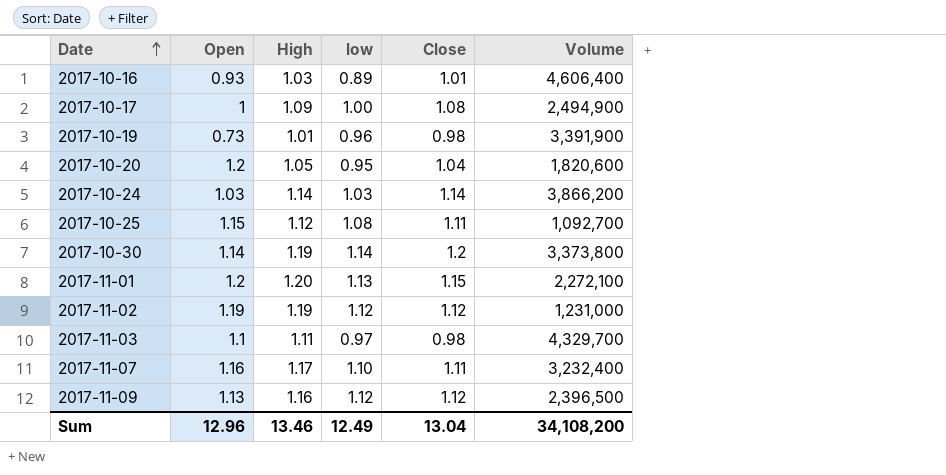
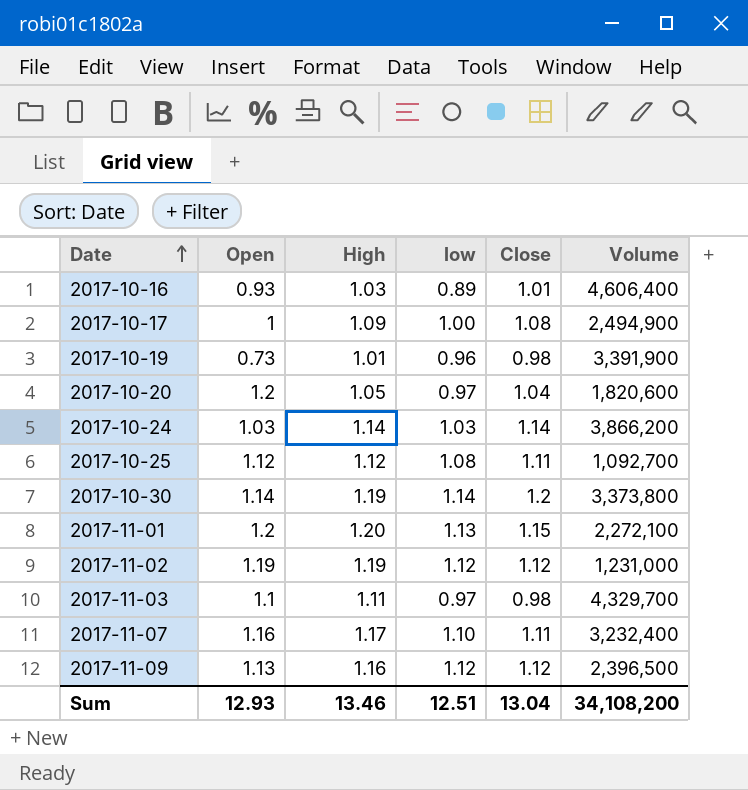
2017-10-20 | low: 0.95 -> 0.97
2017-10-25 | Open: 1.15 -> 1.12
Sum | Open: 12.96 -> 12.93
Sum | low: 12.49 -> 12.51

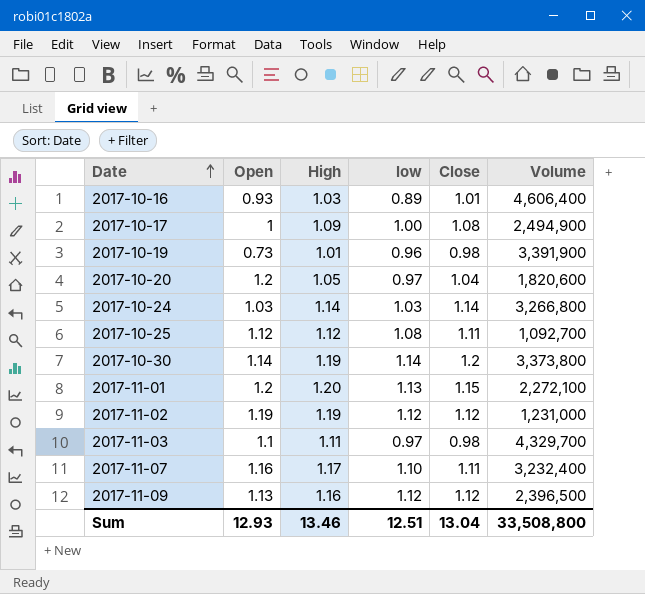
2017-10-24 | Volume: 3,866,200 -> 3,266,800
Sum | Volume: 34,108,200 -> 33,508,800

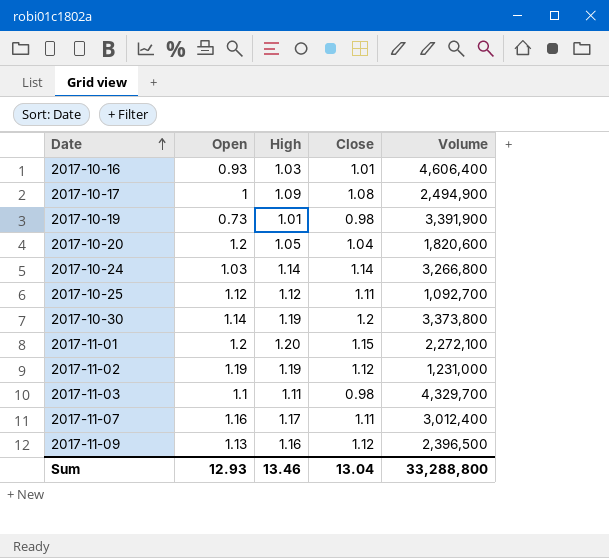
column low | position: 4 -> none
2017-11-07 | Volume: 3,232,400 -> 3,012,400
Sum | Volume: 33,508,800 -> 33,288,800

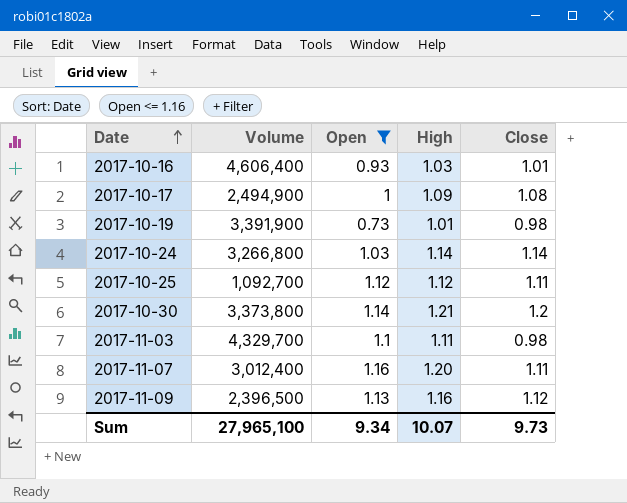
filter: none -> Open <= 1.16
column Volume | position: 5 -> 2
2017-10-30 | High: 1.19 -> 1.21
2017-11-07 | High: 1.17 -> 1.20
Sum | Volume: 33,288,800 -> 27,965,100
Sum | Open: 12.93 -> 9.34
Sum | High: 13.46 -> 10.07
Sum | Close: 13.04 -> 9.73

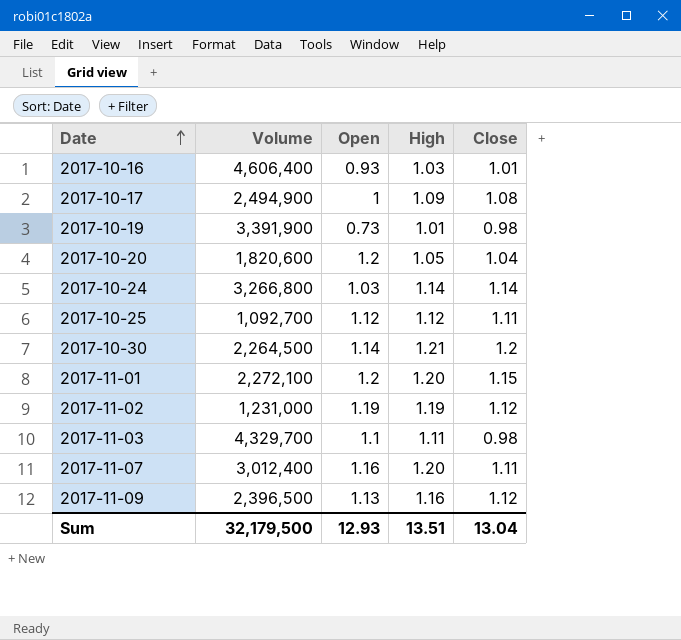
filter: Open <= 1.16 -> none
2017-10-30 | Volume: 3,373,800 -> 2,264,500
Sum | Volume: 27,965,100 -> 32,179,500
Sum | Open: 9.34 -> 12.93
Sum | High: 10.07 -> 13.51
Sum | Close: 9.73 -> 13.04

